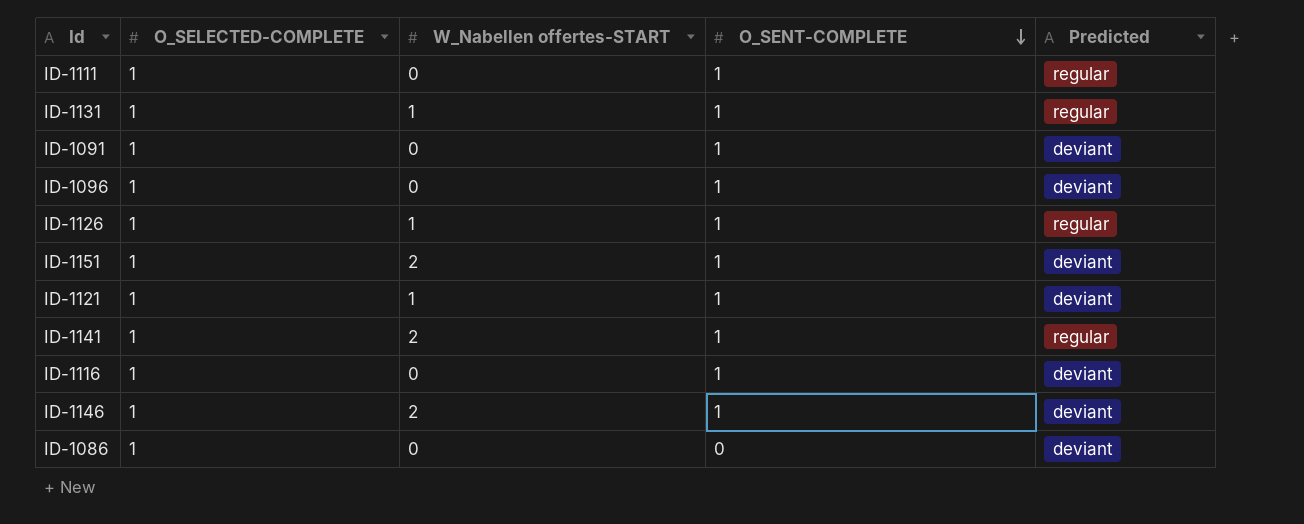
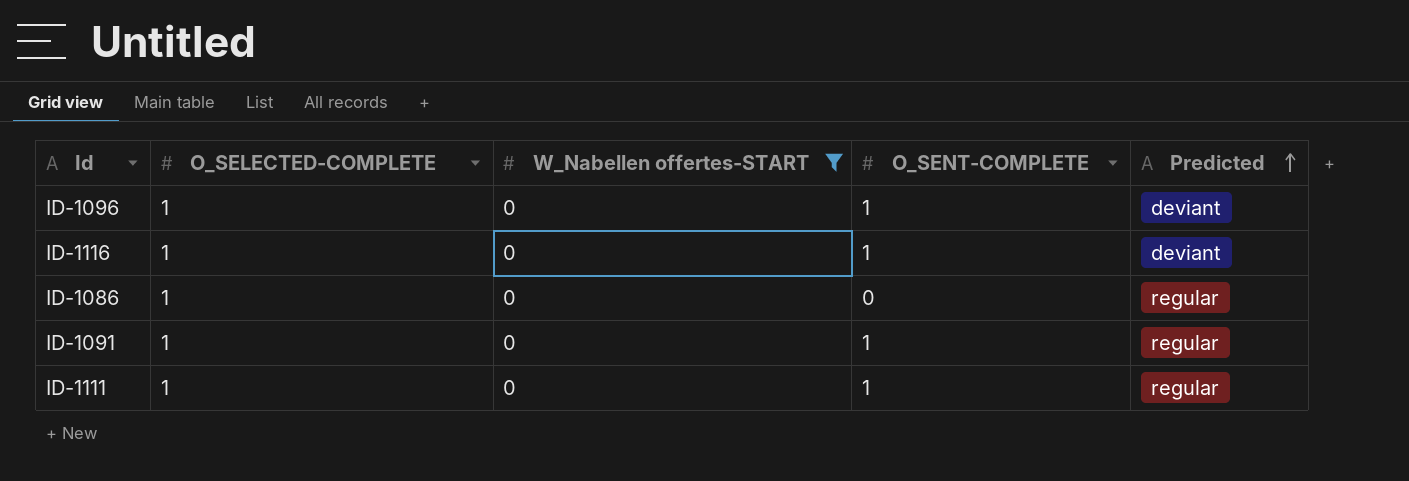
filter: none -> W_Nabellen offertes-START = 0
row order: O_SENT-COMPLETE descending -> Predicted ascending
ID-1086 | Predicted: deviant -> regular
ID-1091 | Predicted: deviant -> regular

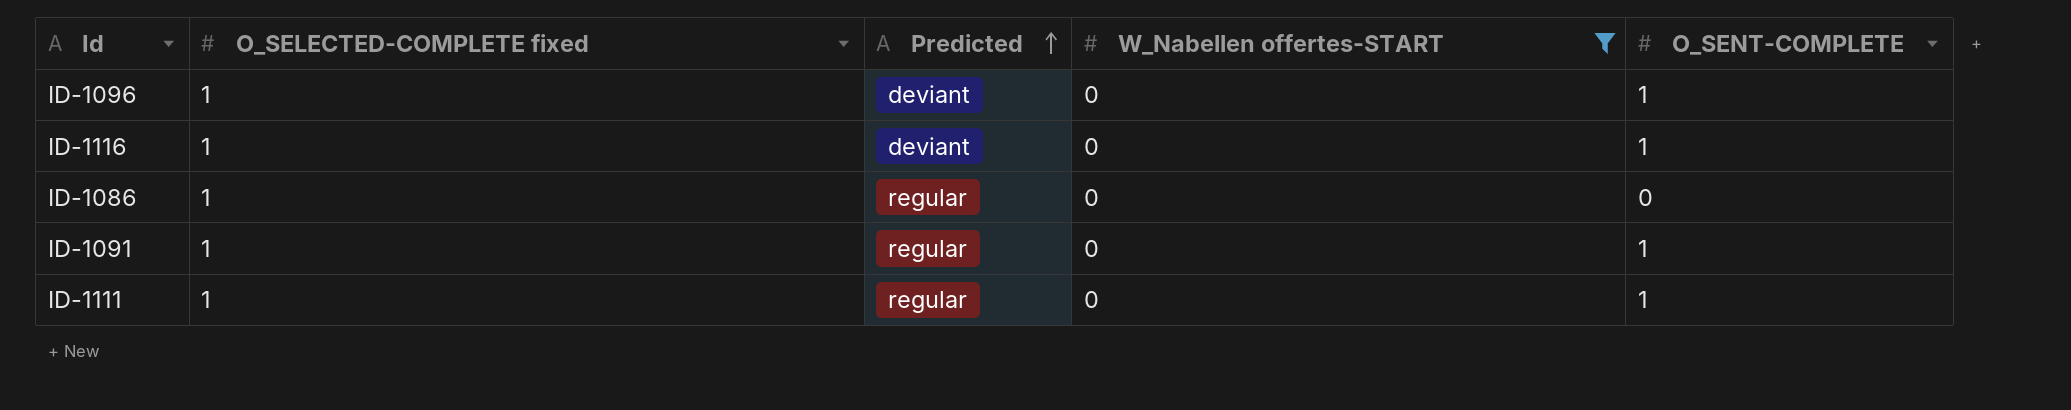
column name: O_SELECTED-COMPLETE -> O_SELECTED-COMPLETE fixed
column Predicted | position: 5 -> 3

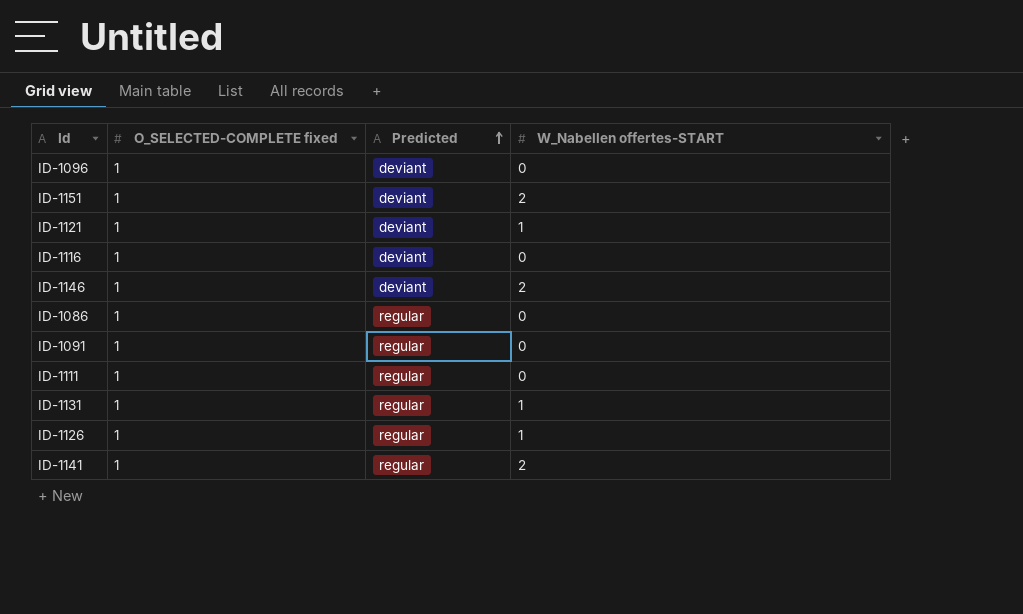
filter: W_Nabellen offertes-START = 0 -> none
column O_SENT-COMPLETE | position: 5 -> none

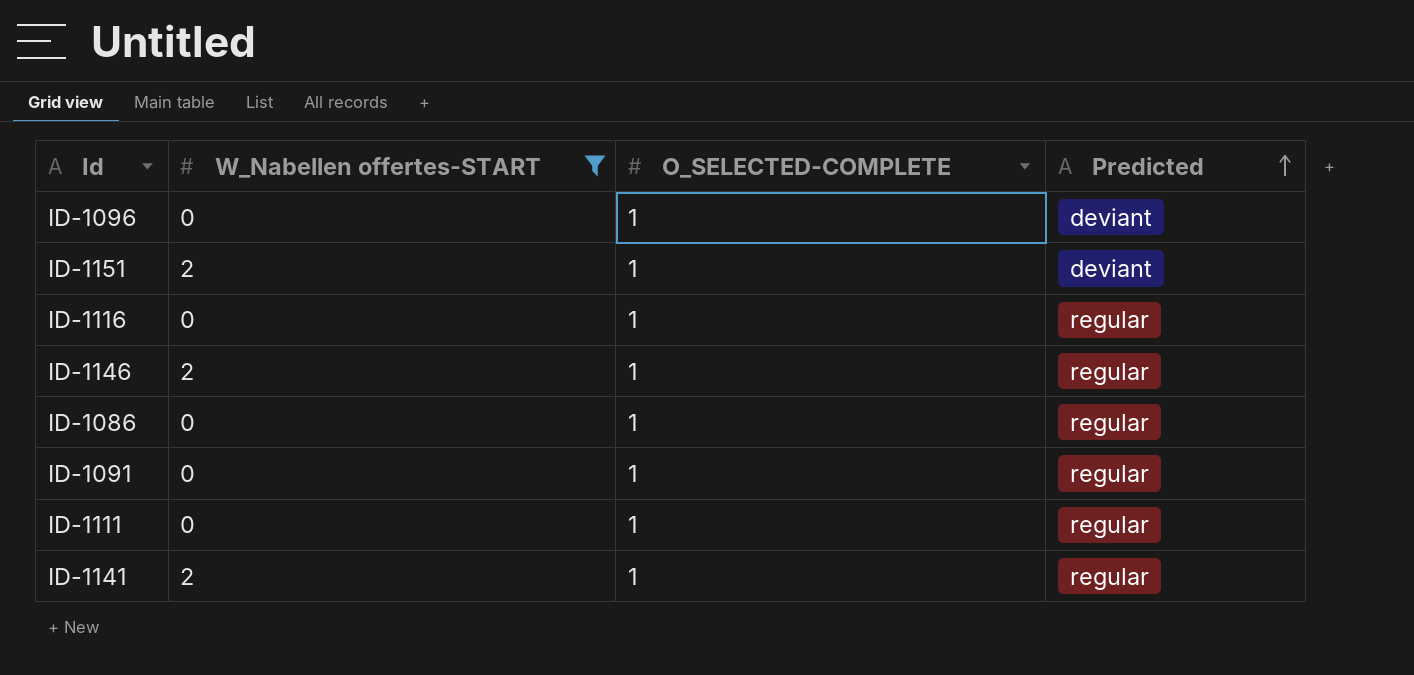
filter: none -> W_Nabellen offertes-START != 1
column W_Nabellen offertes-START | position: 4 -> 2
column name: O_SELECTED-COMPLETE fixed -> O_SELECTED-COMPLETE
ID-1116 | Predicted: deviant -> regular
ID-1146 | Predicted: deviant -> regular

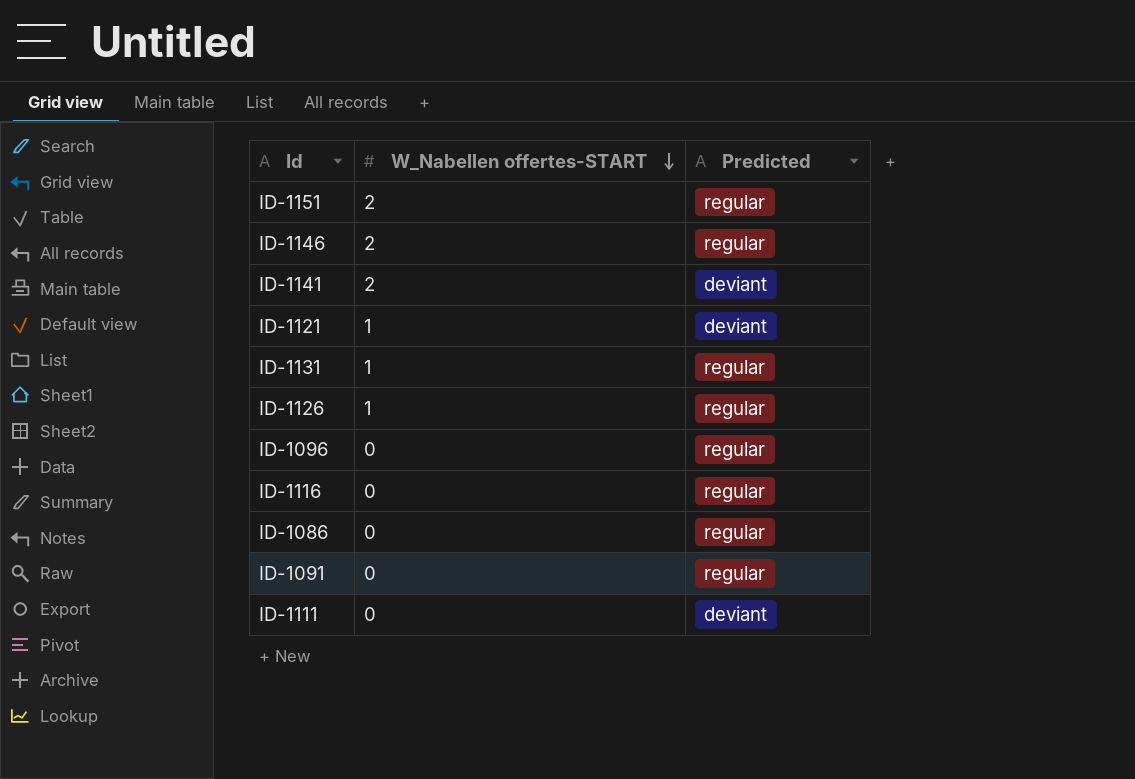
filter: W_Nabellen offertes-START != 1 -> none
row order: Predicted ascending -> W_Nabellen offertes-START descending
column O_SELECTED-COMPLETE | position: 3 -> none
ID-1151 | Predicted: deviant -> regular
ID-1141 | Predicted: regular -> deviant
ID-1096 | Predicted: deviant -> regular
ID-1111 | Predicted: regular -> deviant

